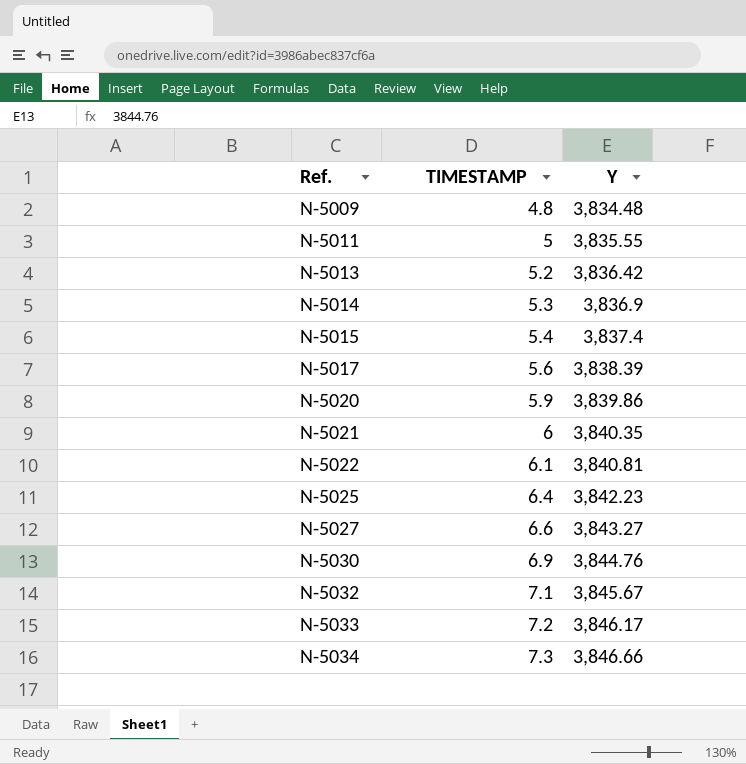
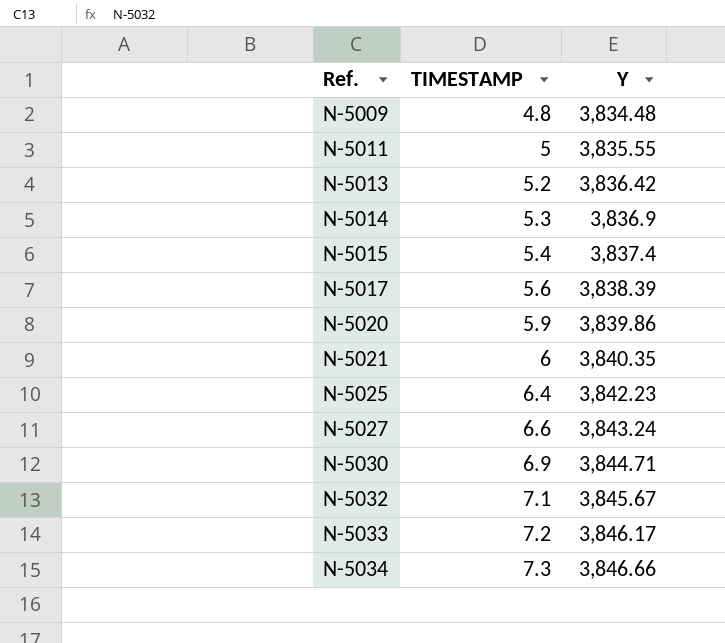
row N-5022: 6.1 | 3,840.81 -> none
N-5027 | Y: 3,843.27 -> 3,843.24
N-5030 | Y: 3,844.76 -> 3,844.71

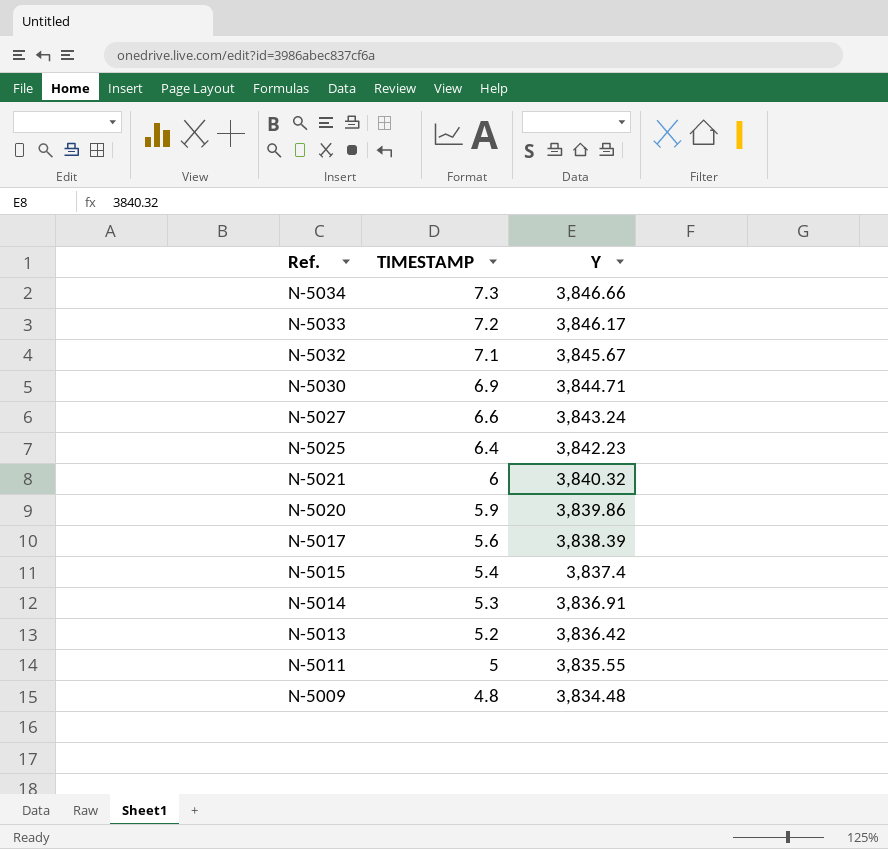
row order: Ref. ascending -> Ref. descending
N-5021 | Y: 3,840.35 -> 3,840.32
N-5014 | Y: 3,836.9 -> 3,836.91

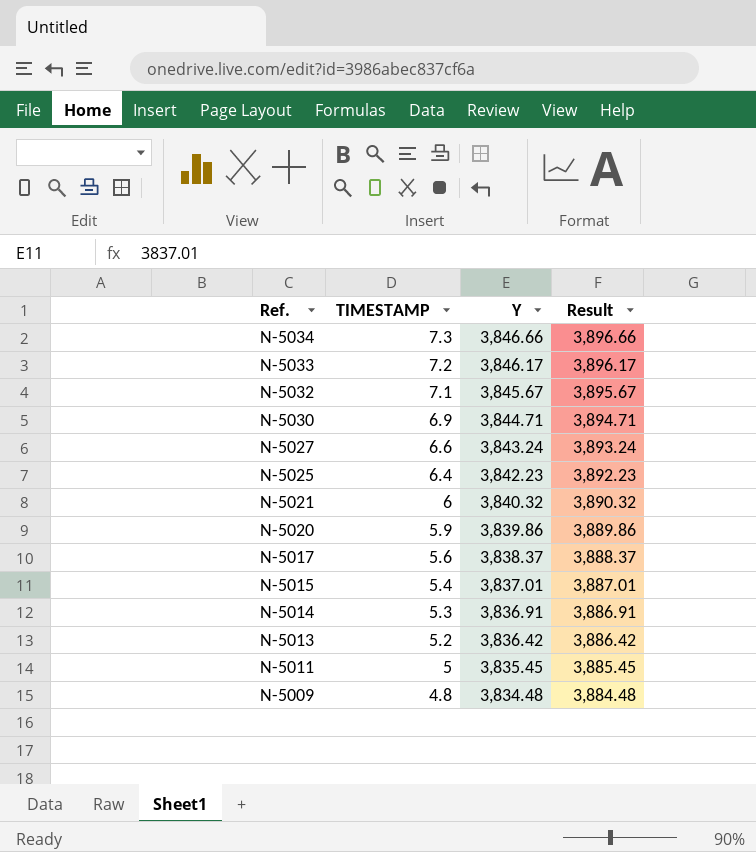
column Result | formula: none -> [Y] + 50
N-5017 | Y: 3,838.39 -> 3,838.37
N-5015 | Y: 3,837.4 -> 3,837.01
N-5011 | Y: 3,835.55 -> 3,835.45

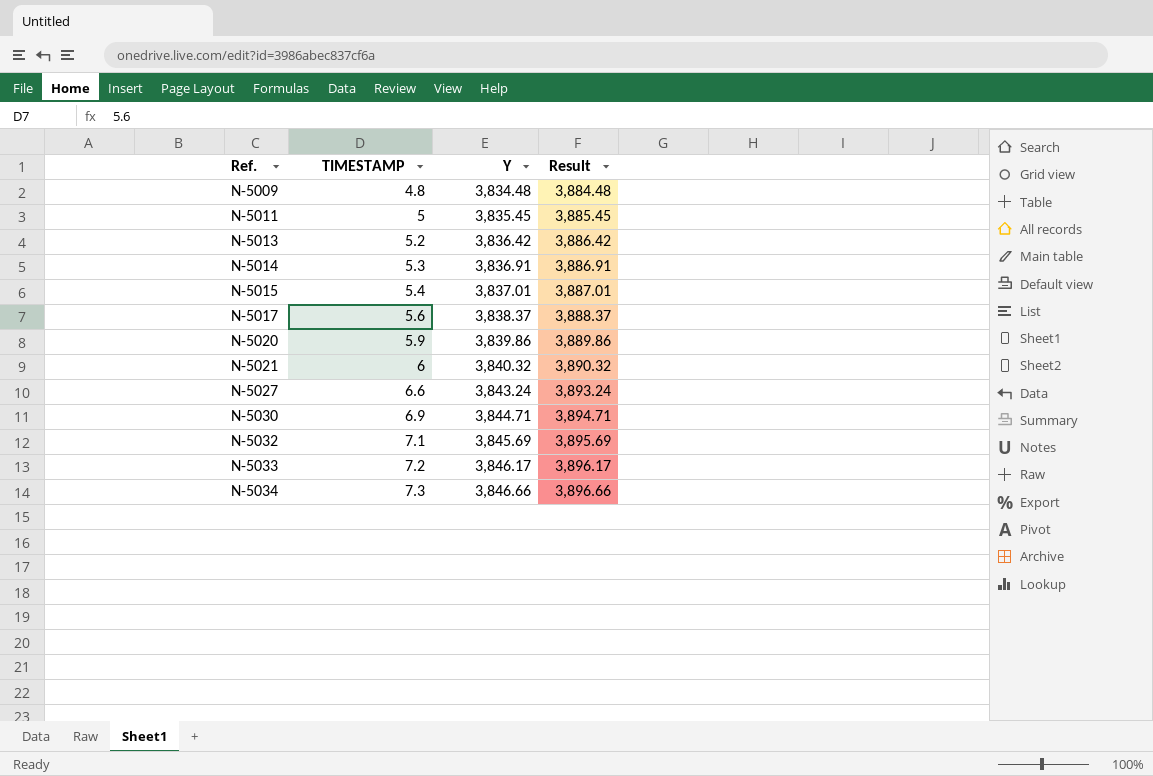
row order: Ref. descending -> Ref. ascending
row N-5025: 6.4 | 3,842.23 | 3,892.23 -> none
N-5032 | Y: 3,845.67 -> 3,845.69
N-5032 | Result: 3,895.67 -> 3,895.69

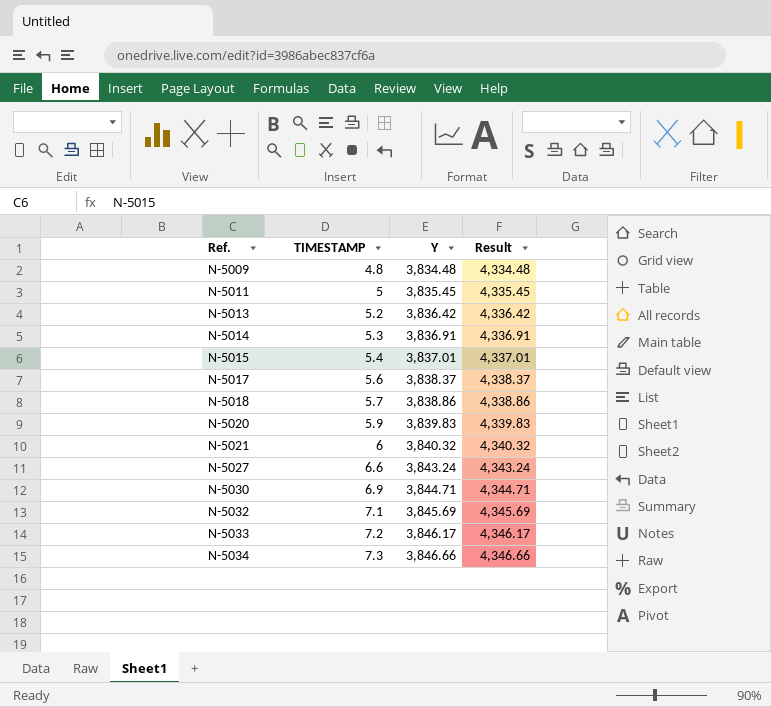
column Result | formula: [Y] + 50 -> [Y] + 500
row N-5018: none -> 5.7 | 3,838.86 | 4,338.86
N-5020 | Y: 3,839.86 -> 3,839.83

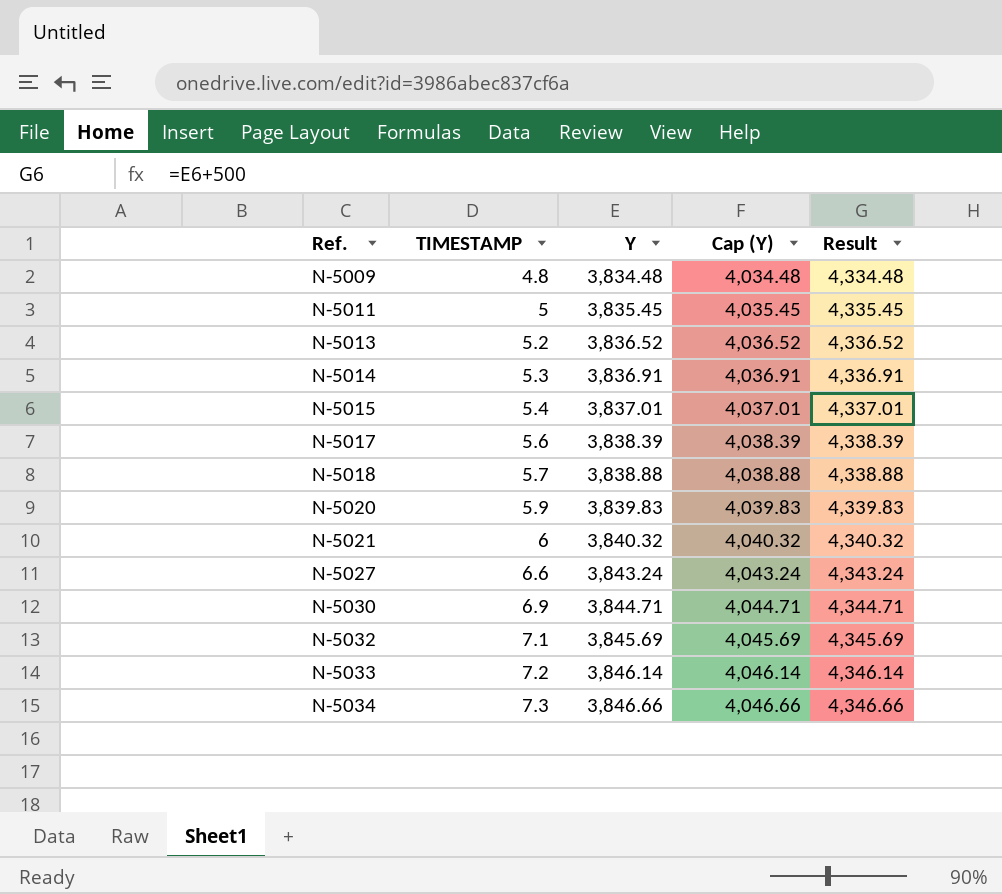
column Cap (Y) | formula: none -> [Y] + 200
N-5013 | Y: 3,836.42 -> 3,836.52
N-5013 | Result: 4,336.42 -> 4,336.52
N-5017 | Y: 3,838.37 -> 3,838.39
N-5017 | Result: 4,338.37 -> 4,338.39
N-5018 | Y: 3,838.86 -> 3,838.88
N-5018 | Result: 4,338.86 -> 4,338.88
N-5033 | Y: 3,846.17 -> 3,846.14
N-5033 | Result: 4,346.17 -> 4,346.14

